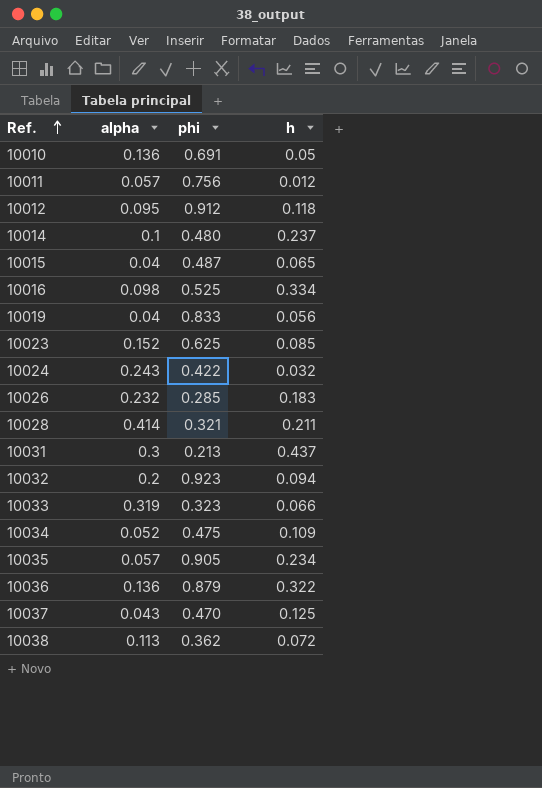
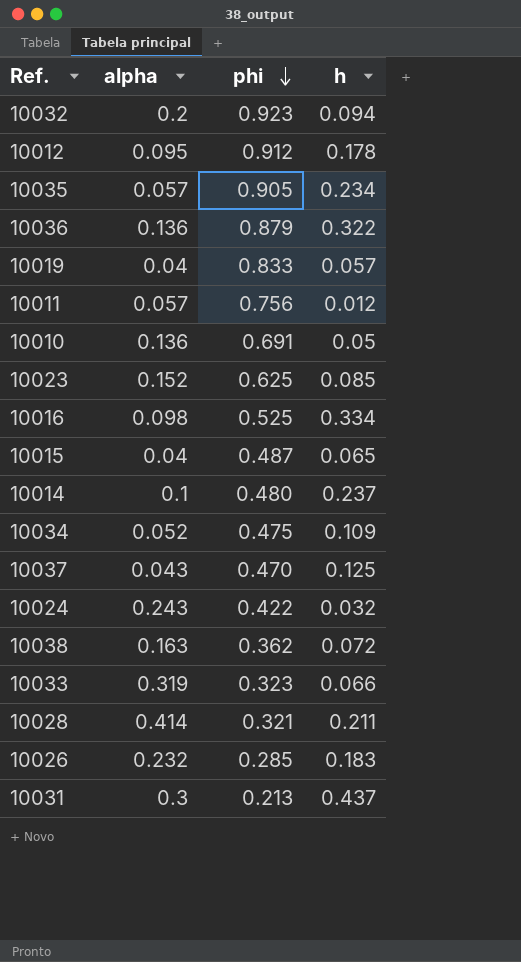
row order: Ref. ascending -> phi descending
10012 | h: 0.118 -> 0.178
10019 | h: 0.056 -> 0.057
10038 | alpha: 0.113 -> 0.163

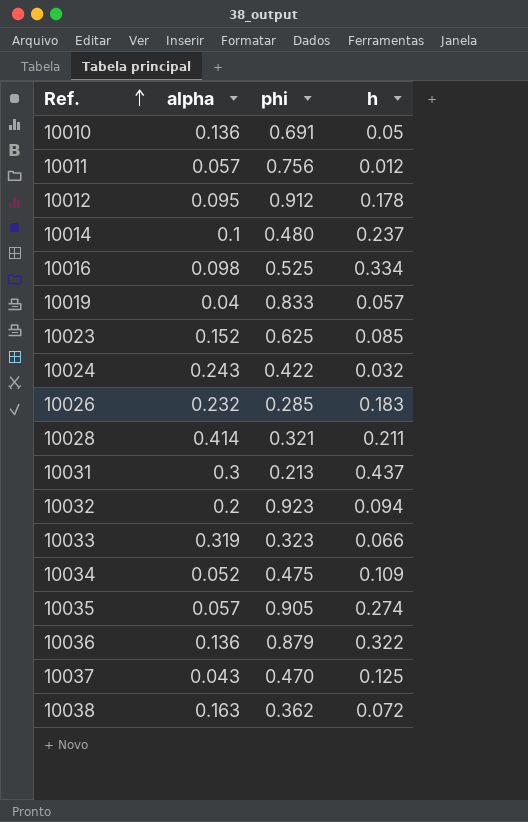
row order: phi descending -> Ref. ascending
row 10015: 0.04 | 0.487 | 0.065 -> none
10035 | h: 0.234 -> 0.274

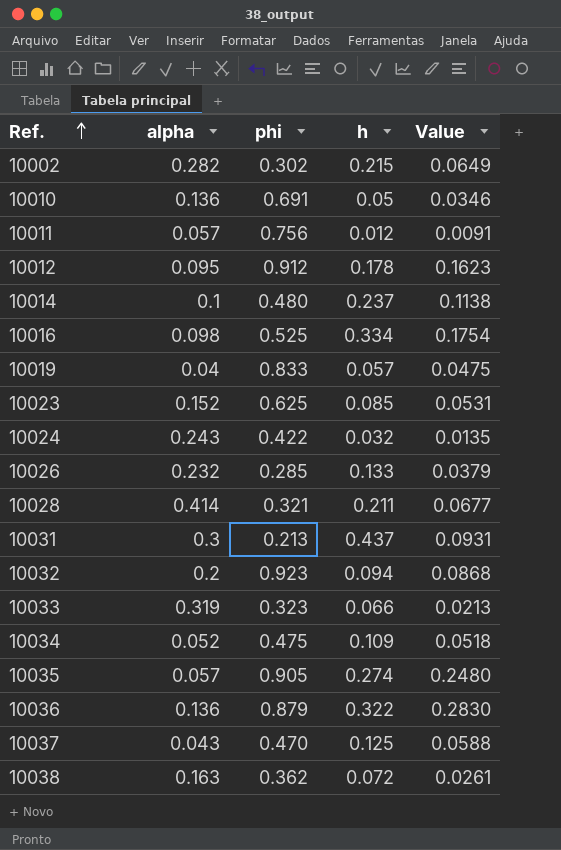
column Value | formula: none -> [phi] * [h]
row 10002: none -> 0.282 | 0.302 | 0.215 | 0.0649
10026 | h: 0.183 -> 0.133

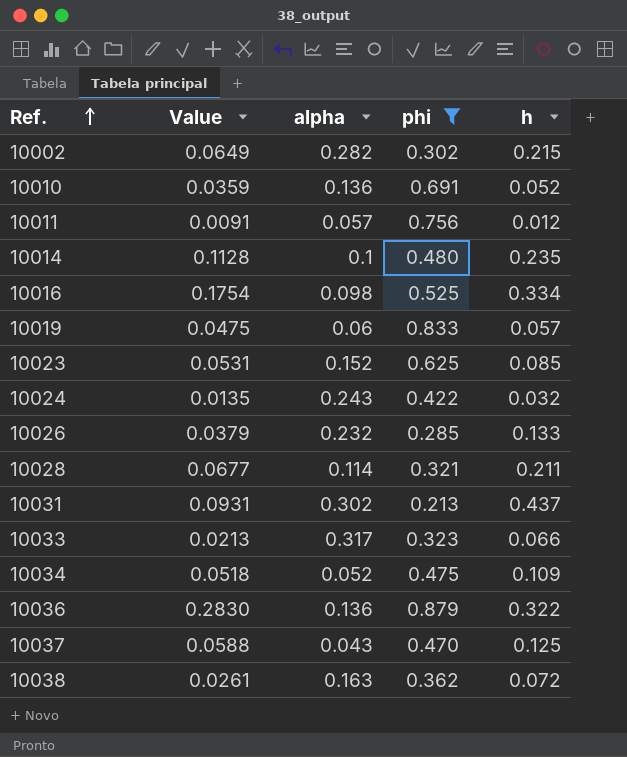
filter: none -> phi <= 0.879
column Value | position: 5 -> 2
10010 | Value: 0.0346 -> 0.0359
10010 | h: 0.05 -> 0.052
10014 | Value: 0.1138 -> 0.1128
10014 | h: 0.237 -> 0.235
10019 | alpha: 0.04 -> 0.06
10028 | alpha: 0.414 -> 0.114
10031 | alpha: 0.3 -> 0.302
10033 | alpha: 0.319 -> 0.317

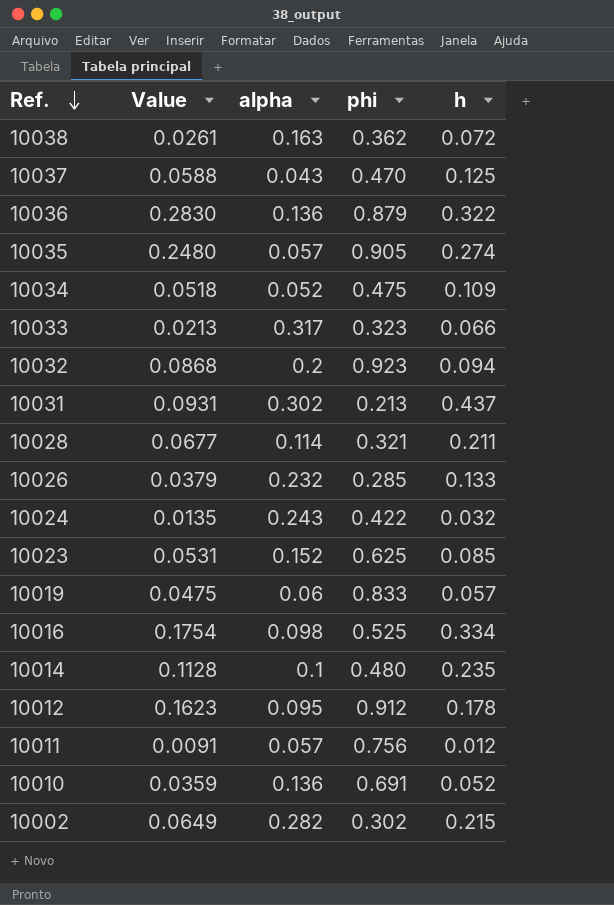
filter: phi <= 0.879 -> none
row order: Ref. ascending -> Ref. descending

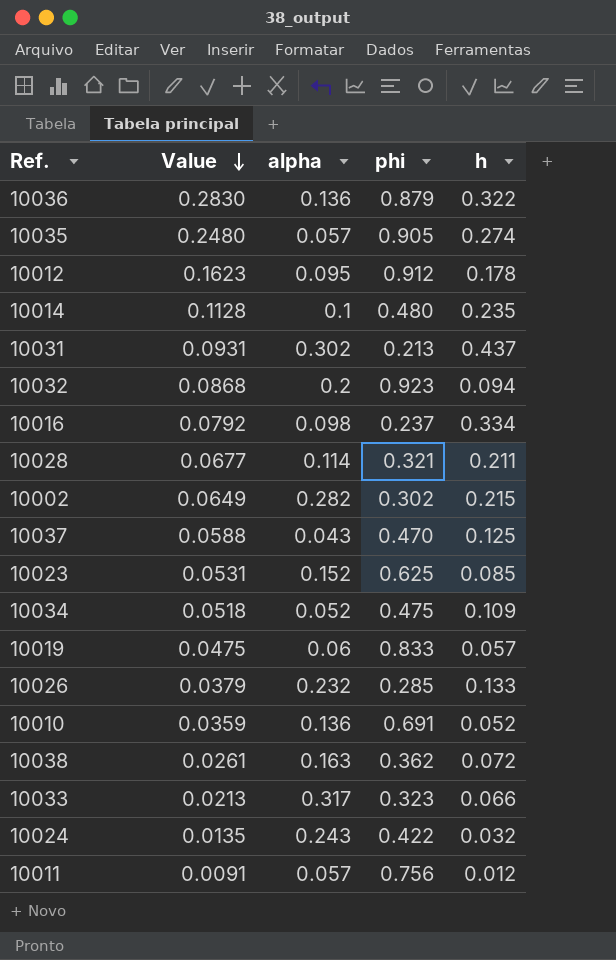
row order: Ref. descending -> Value descending
10016 | Value: 0.1754 -> 0.0792
10016 | phi: 0.525 -> 0.237

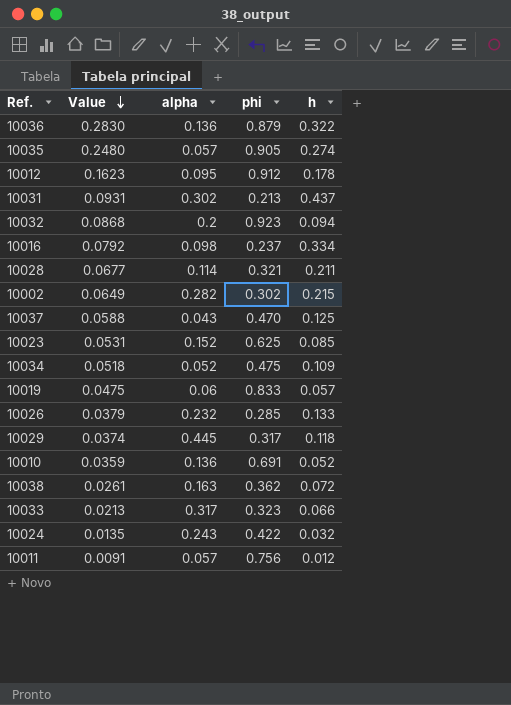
row 10014: 0.1128 | 0.1 | 0.480 | 0.235 -> none
row 10029: none -> 0.0374 | 0.445 | 0.317 | 0.118

